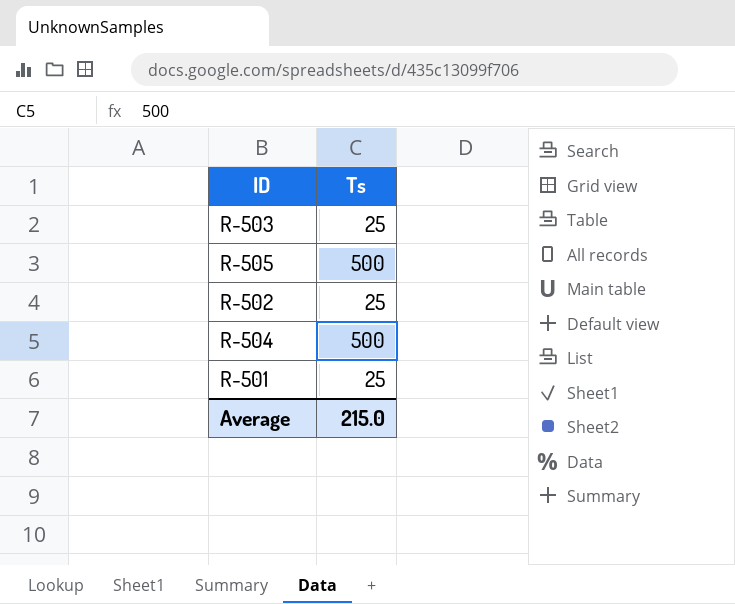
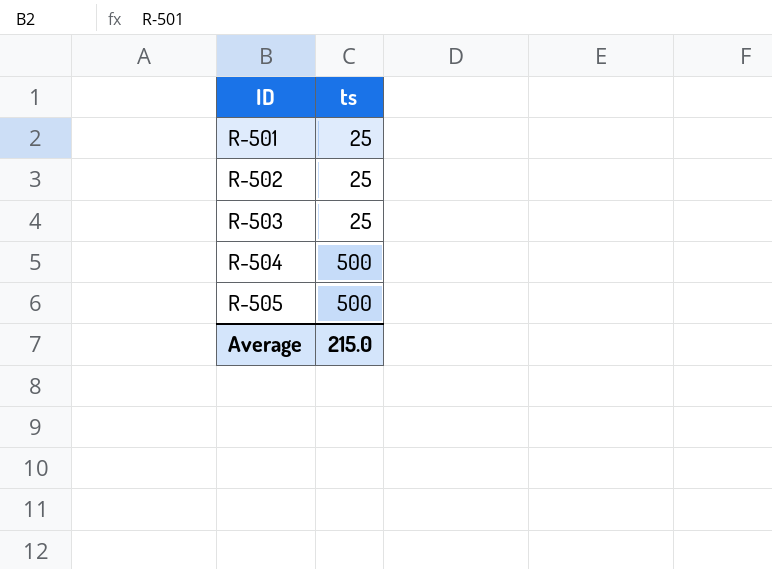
row order: none -> ID ascending
column name: Ts -> ts

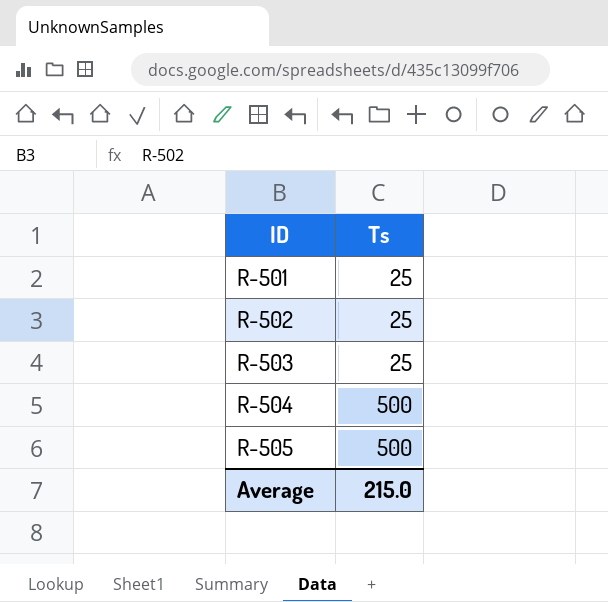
column name: ts -> Ts

